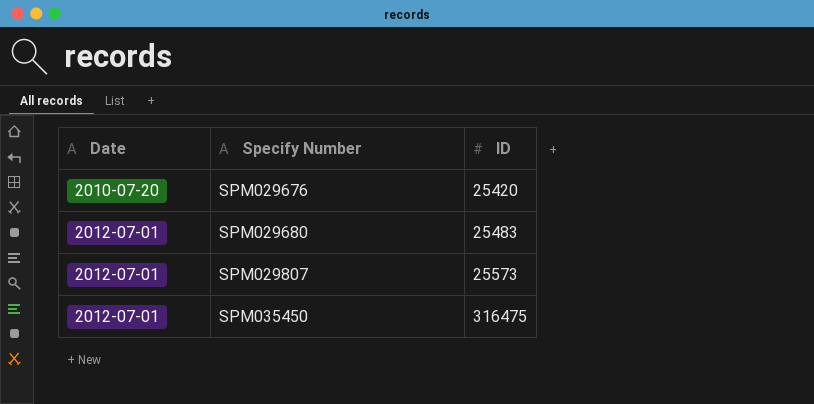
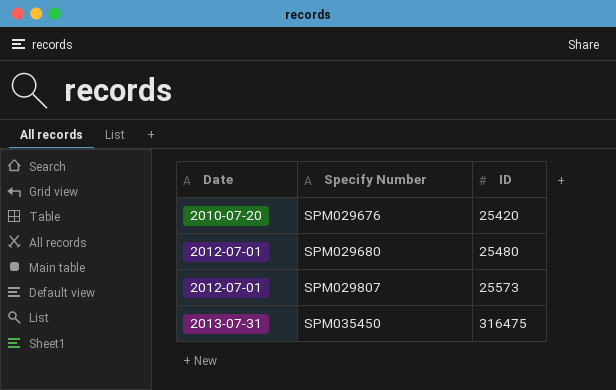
SPM029680 | ID: 25483 -> 25480
SPM035450 | Date: 2012-07-01 -> 2013-07-31

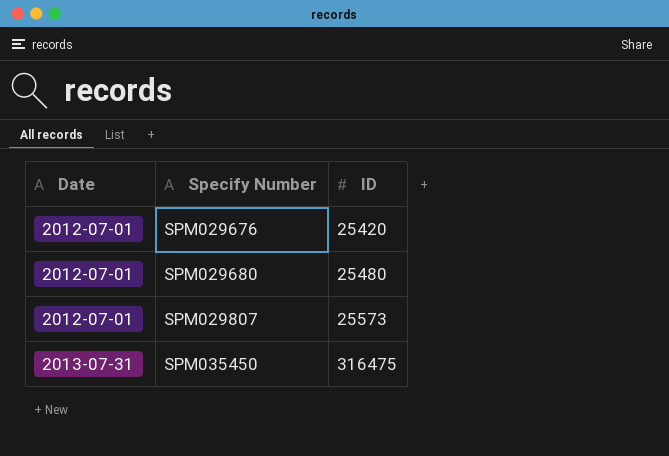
SPM029676 | Date: 2010-07-20 -> 2012-07-01

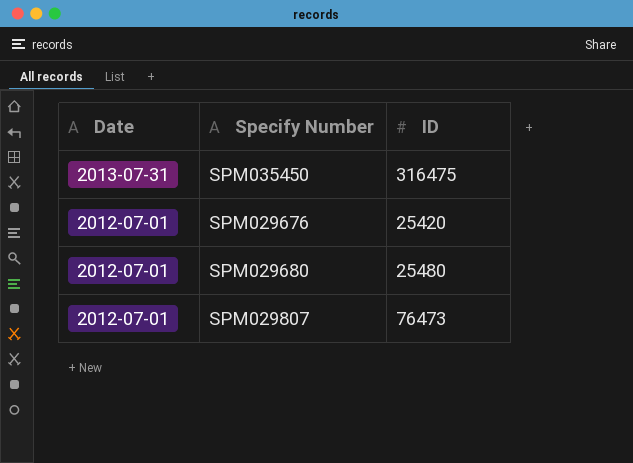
row order: Date ascending -> Date descending
SPM029807 | ID: 25573 -> 76473

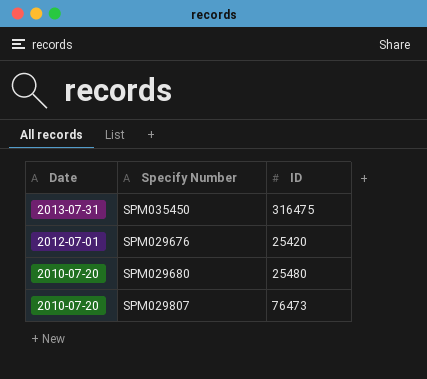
SPM029680 | Date: 2012-07-01 -> 2010-07-20
SPM029807 | Date: 2012-07-01 -> 2010-07-20

